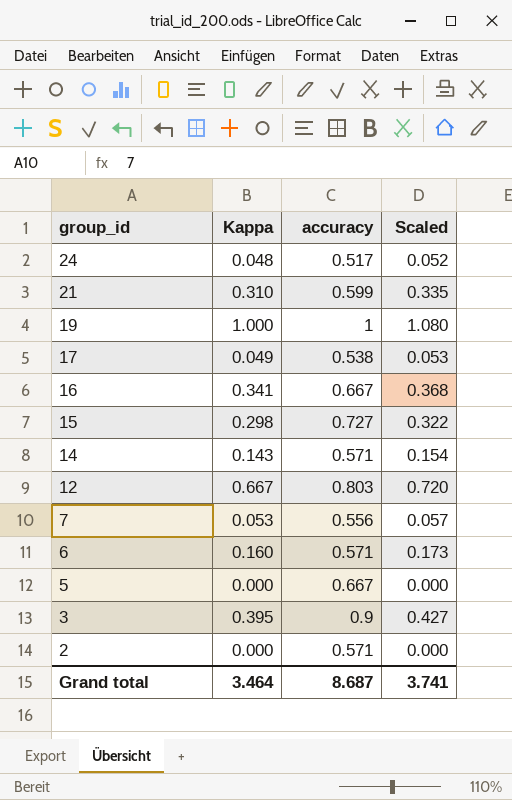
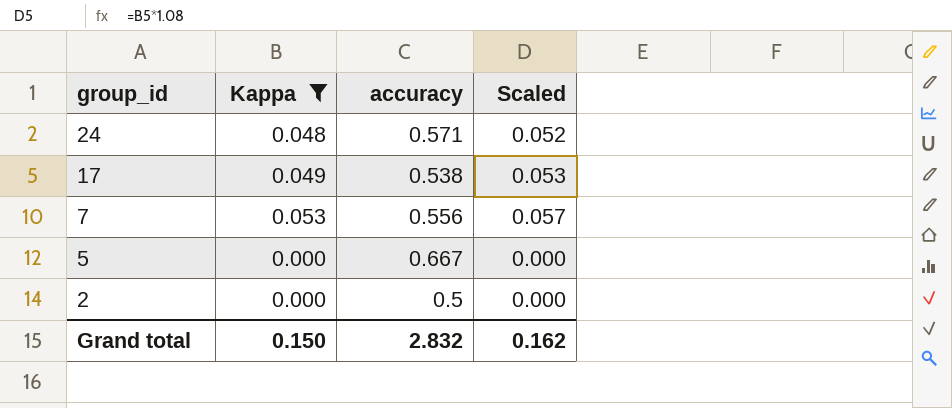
filter: none -> Kappa <= 0.053
24 | accuracy: 0.517 -> 0.571
2 | accuracy: 0.571 -> 0.5
Grand total | Kappa: 3.464 -> 0.150
Grand total | accuracy: 8.687 -> 2.832
Grand total | Scaled: 3.741 -> 0.162

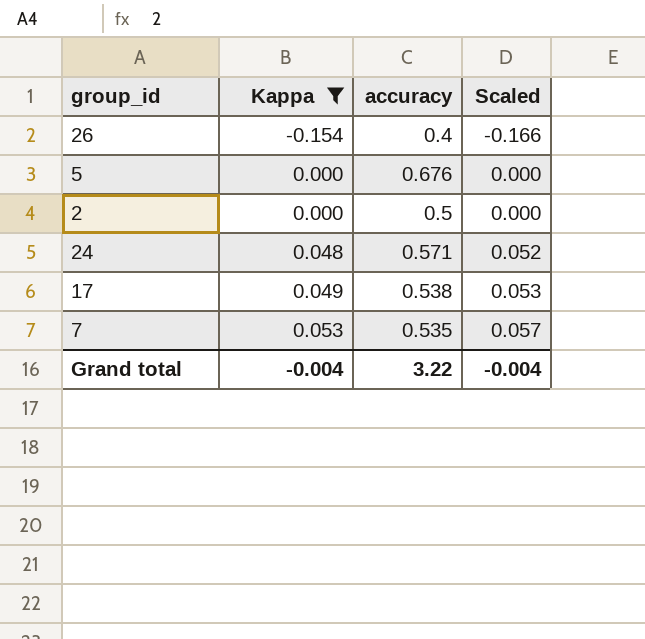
row order: group_id descending -> Kappa ascending
row 26: none -> -0.154 | 0.4 | -0.166
5 | accuracy: 0.667 -> 0.676
7 | accuracy: 0.556 -> 0.535
Grand total | Kappa: 0.150 -> -0.004
Grand total | accuracy: 2.832 -> 3.22
Grand total | Scaled: 0.162 -> -0.004

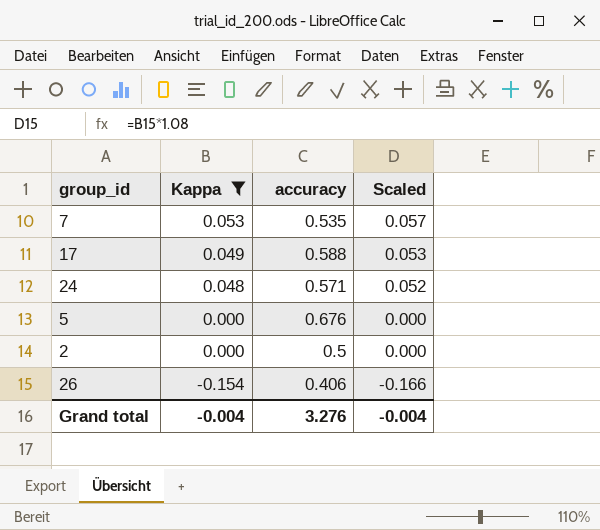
row order: Kappa ascending -> Kappa descending
17 | accuracy: 0.538 -> 0.588
26 | accuracy: 0.4 -> 0.406
Grand total | accuracy: 3.22 -> 3.276

